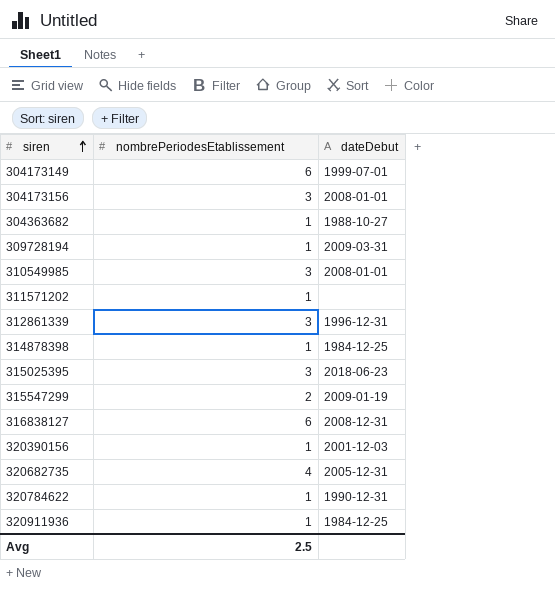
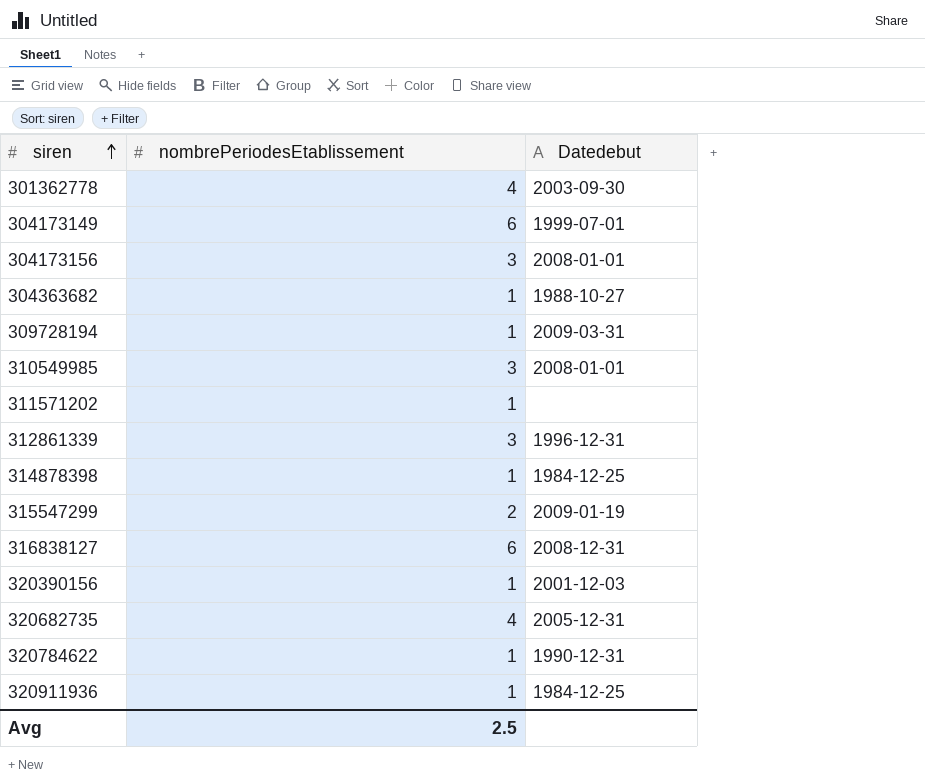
column name: dateDebut -> Datedebut
row 315025395: 3 | 2018-06-23 -> none
row 301362778: none -> 4 | 2003-09-30

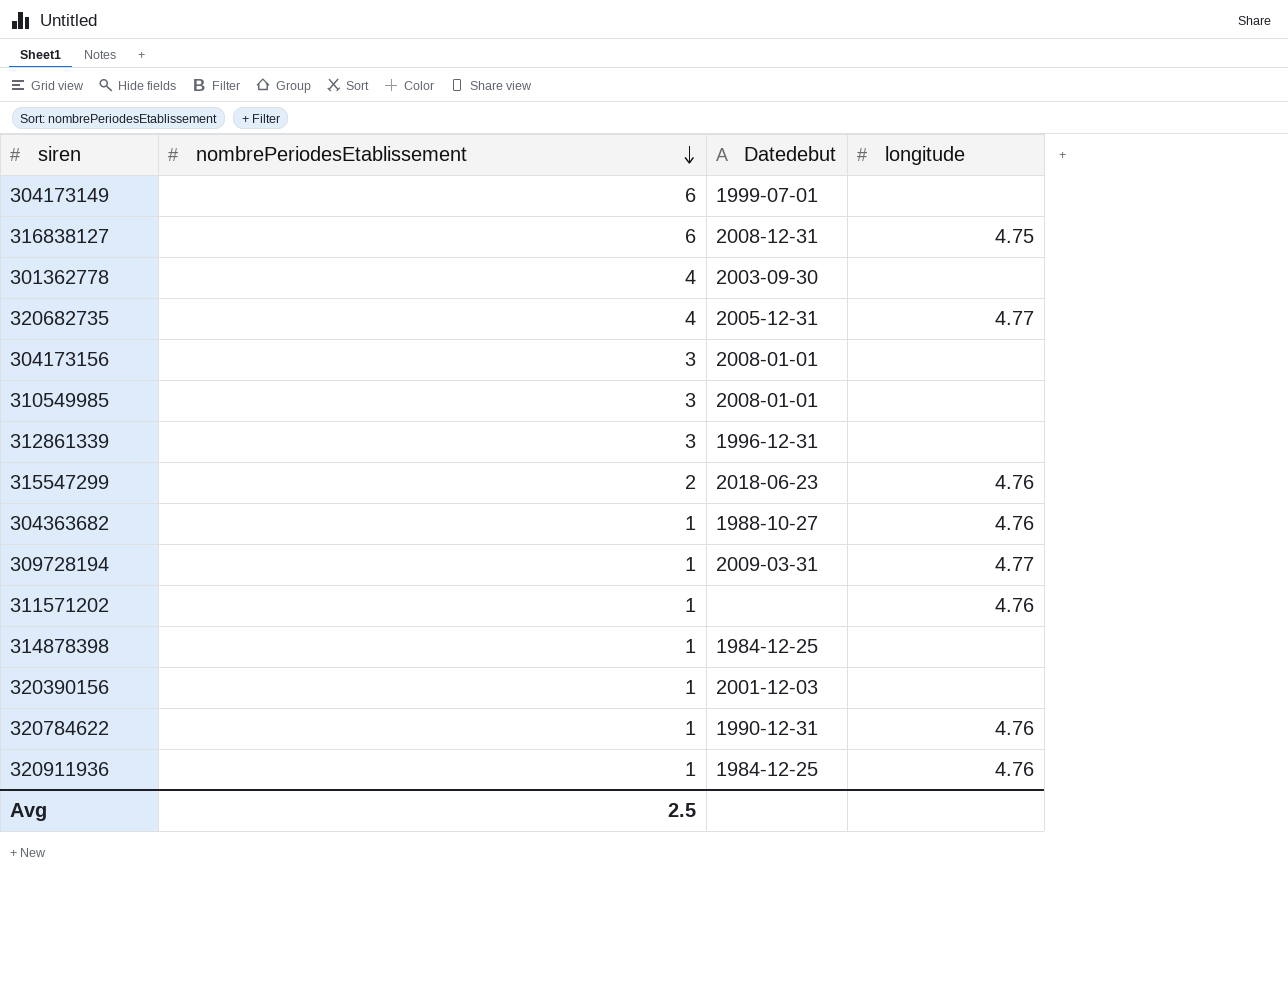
row order: siren ascending -> nombrePeriodesEtablissement descending
column longitude | position: none -> 4
315547299 | Datedebut: 2009-01-19 -> 2018-06-23

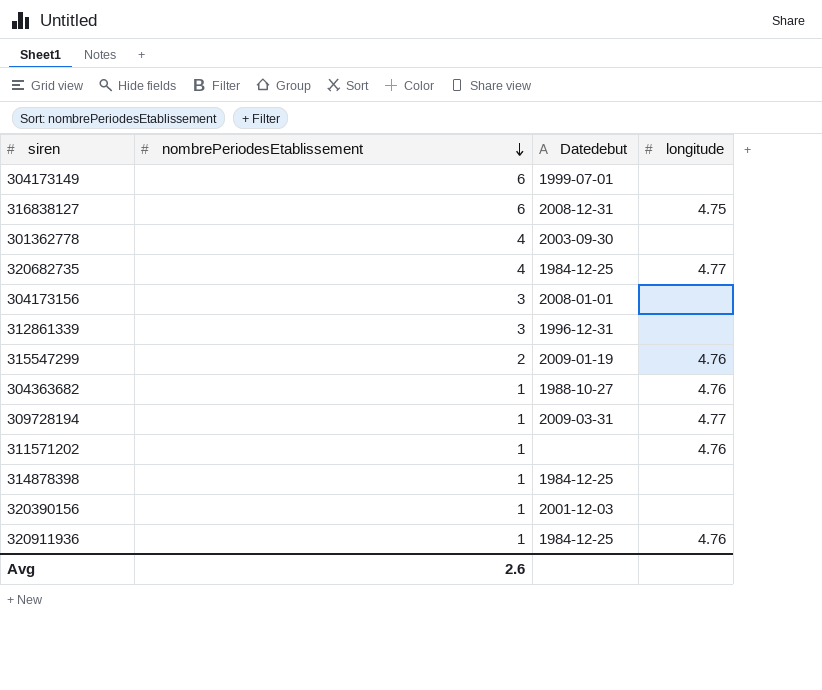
row 310549985: 3 | 2008-01-01 | none -> none
row 320784622: 1 | 1990-12-31 | 4.76 -> none
320682735 | Datedebut: 2005-12-31 -> 1984-12-25
315547299 | Datedebut: 2018-06-23 -> 2009-01-19
Avg | nombrePeriodesEtablissement: 2.5 -> 2.6

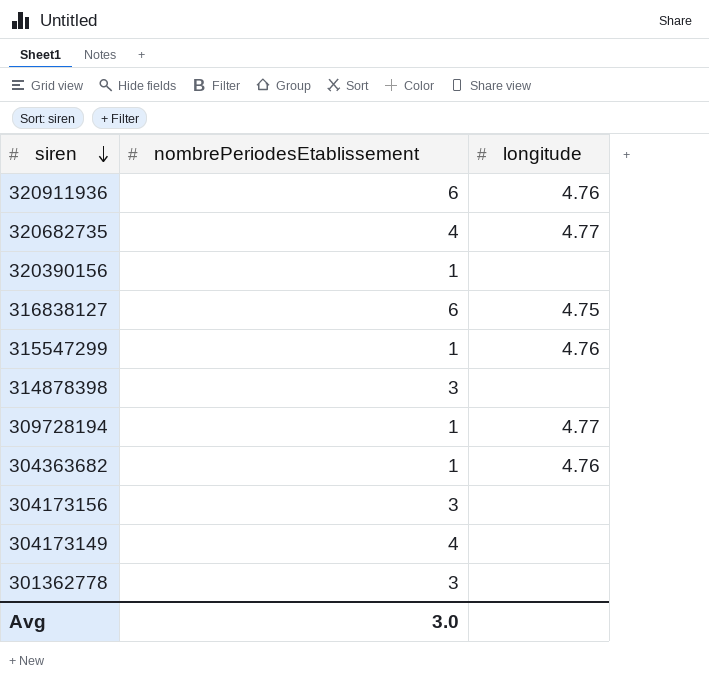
row order: nombrePeriodesEtablissement descending -> siren descending
column Datedebut | position: 3 -> none
row 312861339: 3 | 1996-12-31 | none -> none
row 311571202: 1 | none | 4.76 -> none
320911936 | nombrePeriodesEtablissement: 1 -> 6
315547299 | nombrePeriodesEtablissement: 2 -> 1
314878398 | nombrePeriodesEtablissement: 1 -> 3
304173149 | nombrePeriodesEtablissement: 6 -> 4
301362778 | nombrePeriodesEtablissement: 4 -> 3
Avg | nombrePeriodesEtablissement: 2.6 -> 3.0

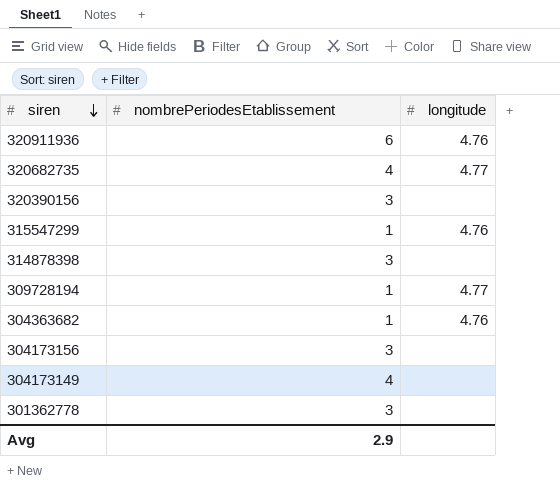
row 316838127: 6 | 4.75 -> none
320390156 | nombrePeriodesEtablissement: 1 -> 3
Avg | nombrePeriodesEtablissement: 3.0 -> 2.9

